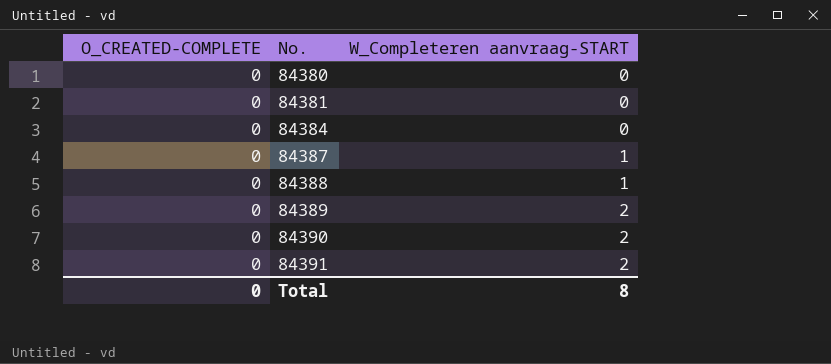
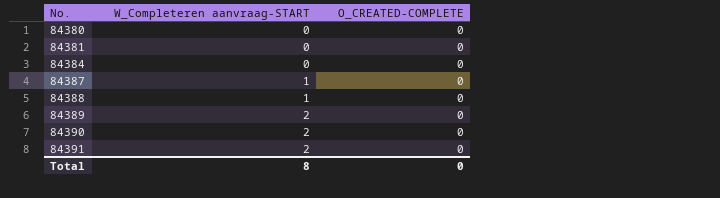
column O_CREATED-COMPLETE | position: 1 -> 3

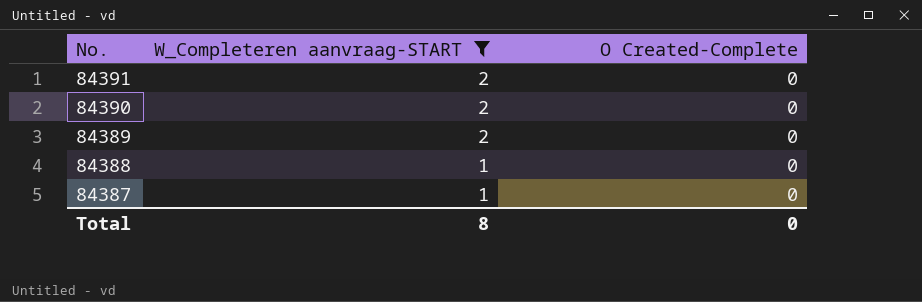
filter: none -> W_Completeren aanvraag-START != 0
row order: No. ascending -> No. descending
column name: O_CREATED-COMPLETE -> O Created-Complete

